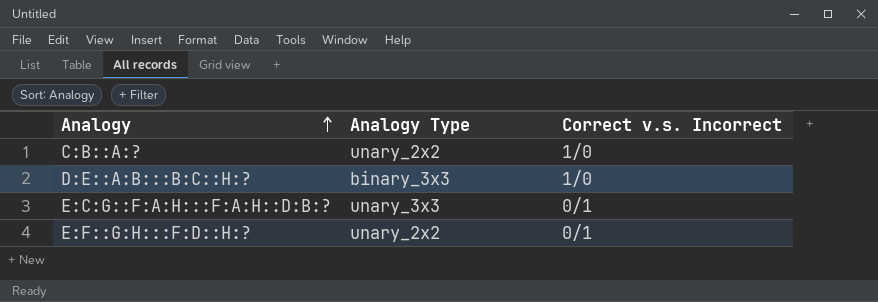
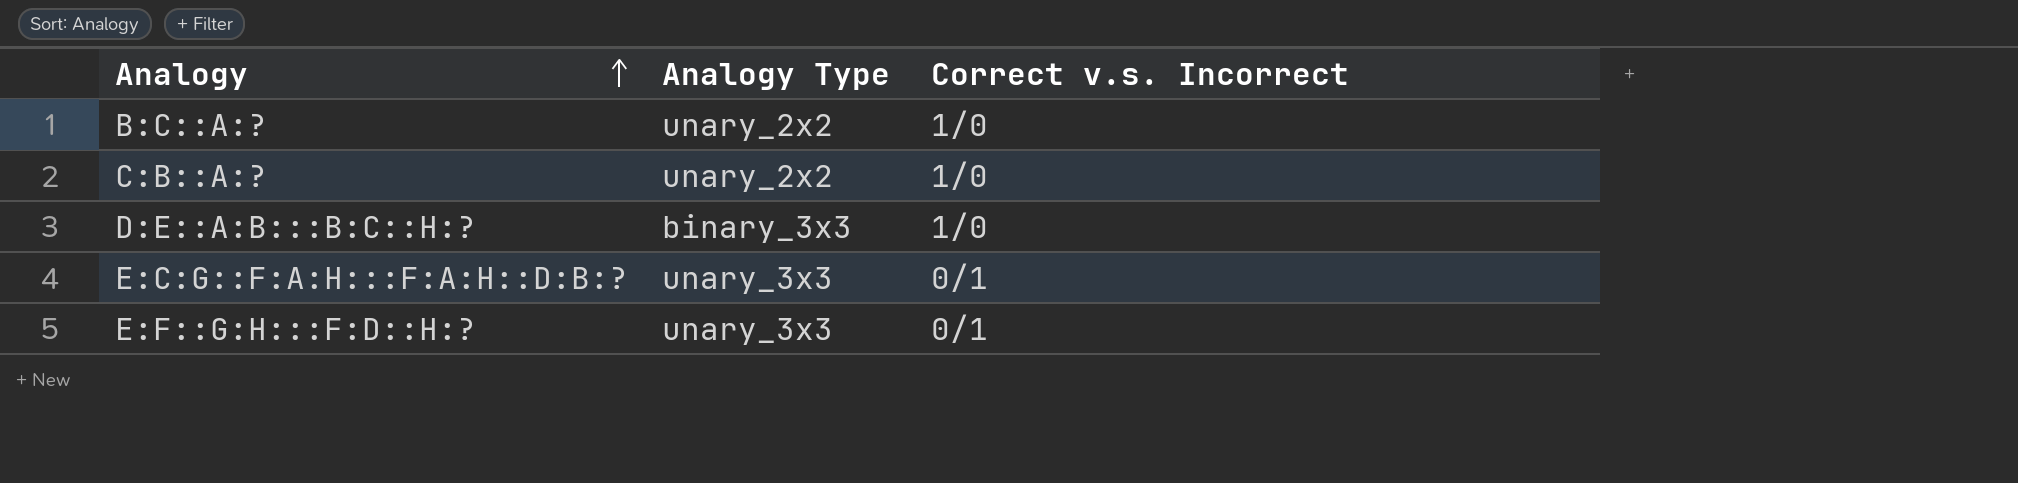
row B:C::A:?: none -> unary_2x2 | 1/0
E:F::G:H:::F:D::H:? | Analogy Type: unary_2x2 -> unary_3x3

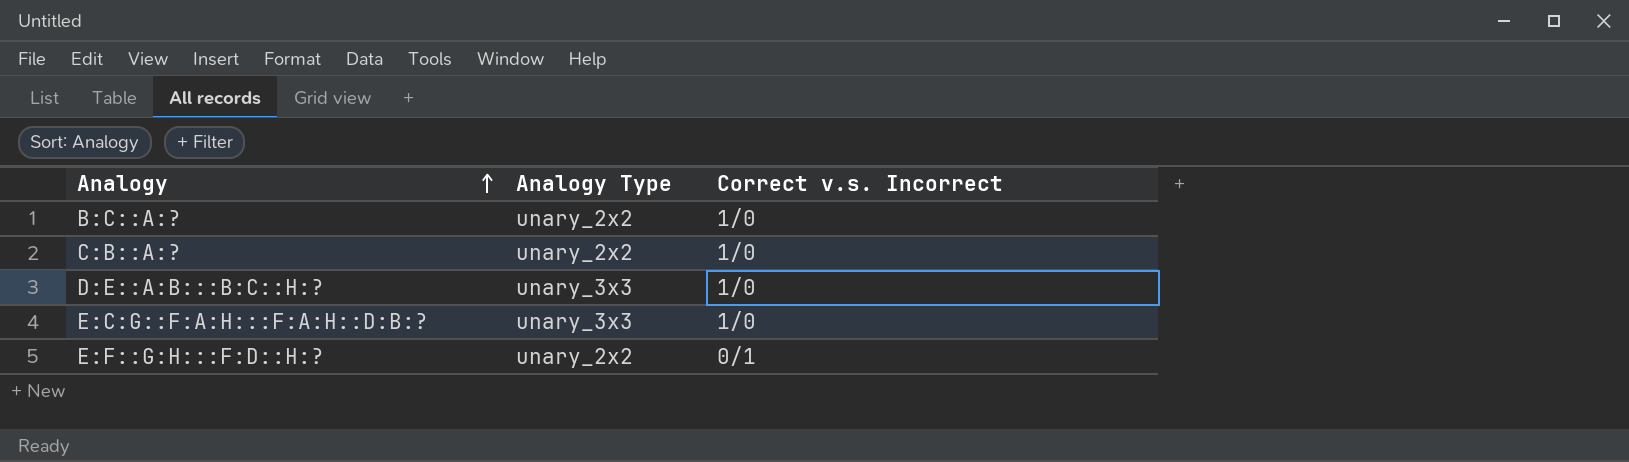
D:E::A:B:::B:C::H:? | Analogy Type: binary_3x3 -> unary_3x3
E:C:G::F:A:H:::F:A:H::D:B:? | Correct v.s. Incorrect: 0/1 -> 1/0
E:F::G:H:::F:D::H:? | Analogy Type: unary_3x3 -> unary_2x2

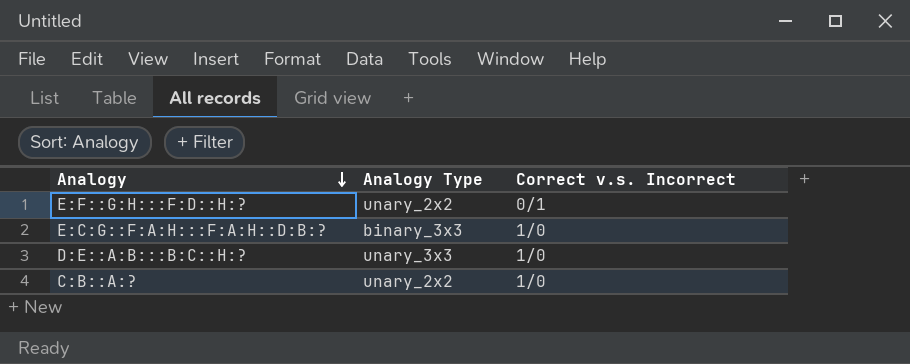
row order: Analogy ascending -> Analogy descending
row B:C::A:?: unary_2x2 | 1/0 -> none
E:C:G::F:A:H:::F:A:H::D:B:? | Analogy Type: unary_3x3 -> binary_3x3

